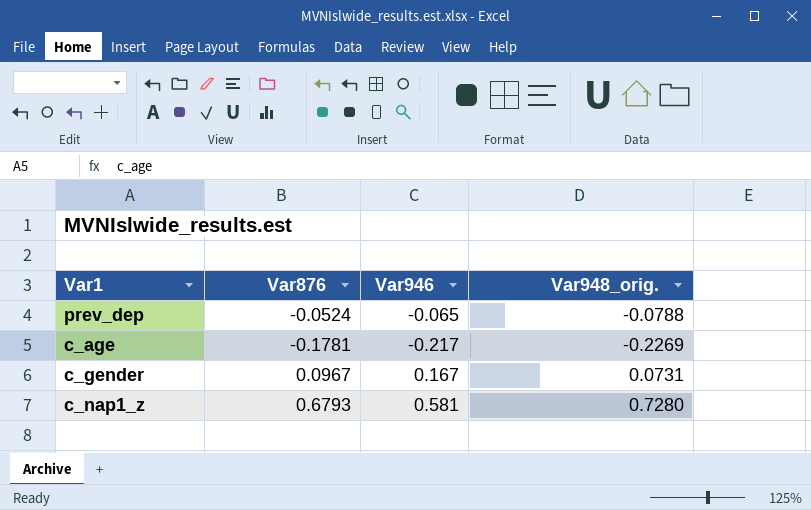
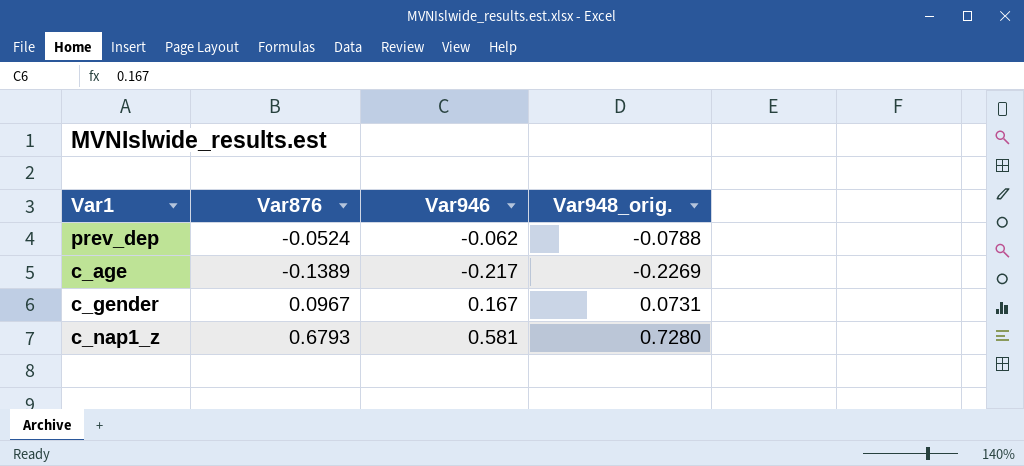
prev_dep | Var946: -0.065 -> -0.062
c_age | Var876: -0.1781 -> -0.1389

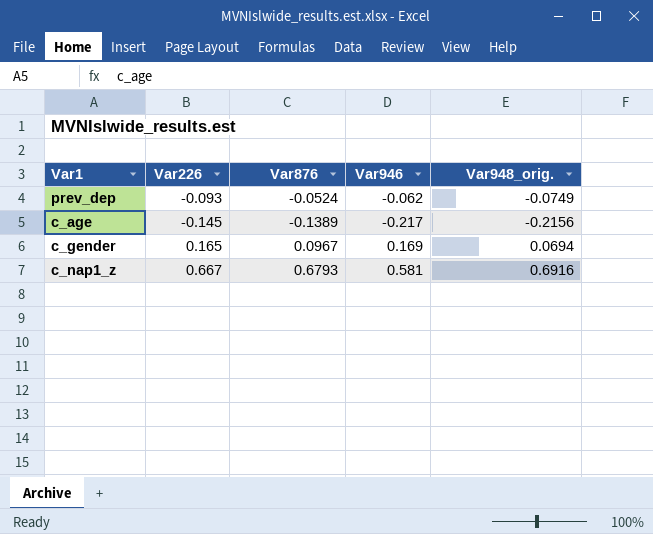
column Var226 | position: none -> 2
prev_dep | Var948_orig.: -0.0788 -> -0.0749
c_age | Var948_orig.: -0.2269 -> -0.2156
c_gender | Var946: 0.167 -> 0.169
c_gender | Var948_orig.: 0.0731 -> 0.0694
c_nap1_z | Var948_orig.: 0.7280 -> 0.6916

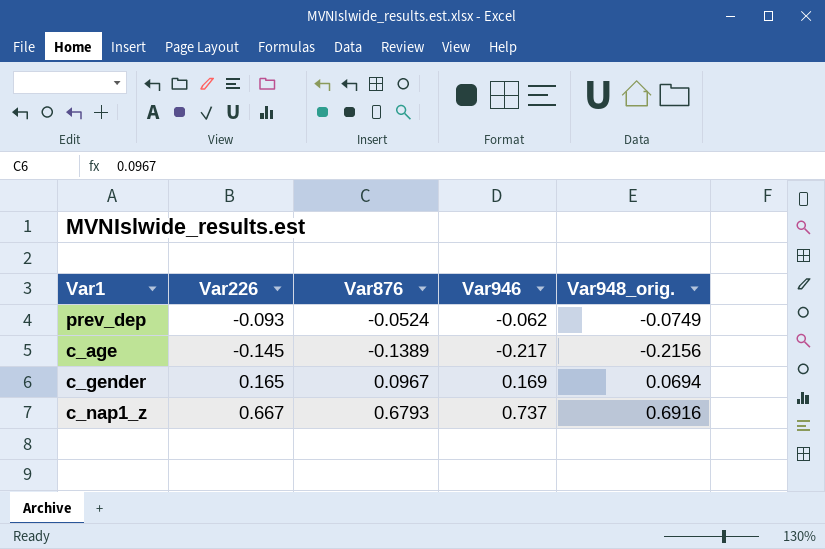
c_nap1_z | Var946: 0.581 -> 0.737

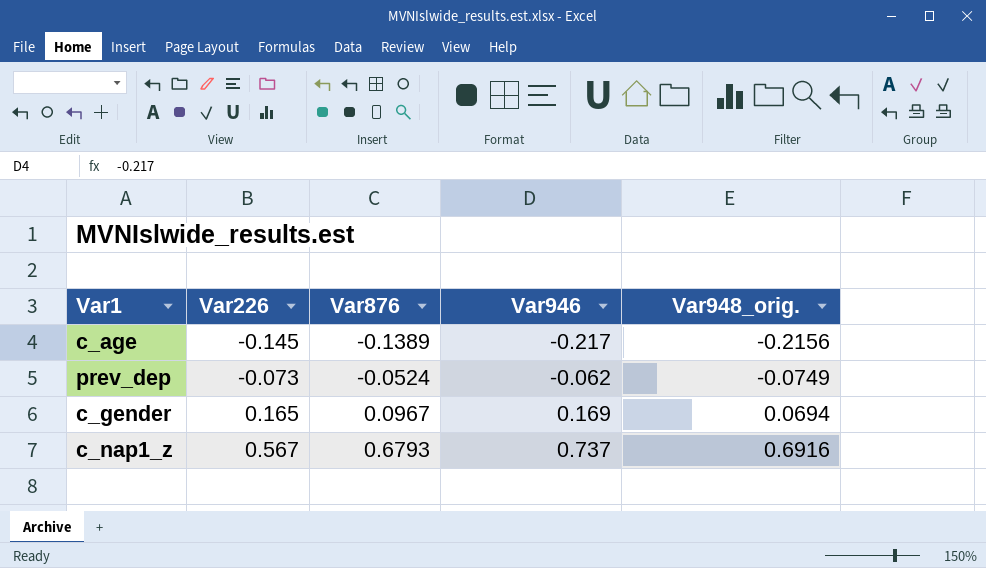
row order: none -> Var226 ascending
prev_dep | Var226: -0.093 -> -0.073
c_nap1_z | Var226: 0.667 -> 0.567

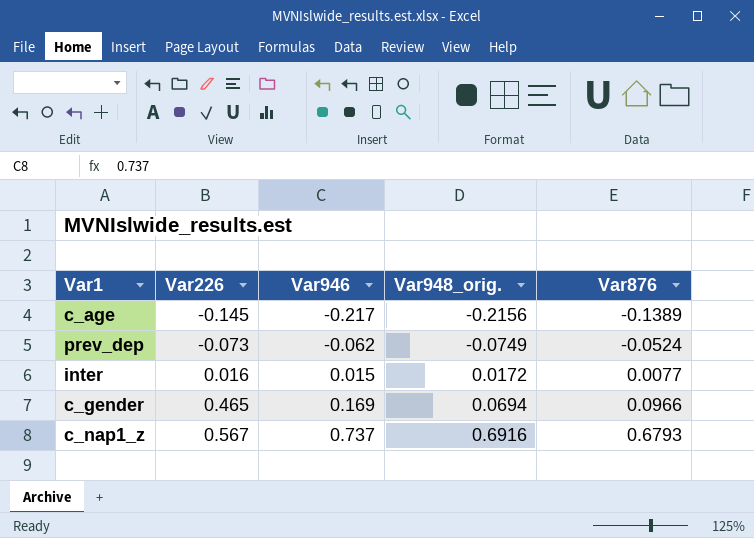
column Var876 | position: 3 -> 5
row inter: none -> 0.016 | 0.015 | 0.0172 | 0.0077
c_gender | Var226: 0.165 -> 0.465
c_gender | Var876: 0.0967 -> 0.0966

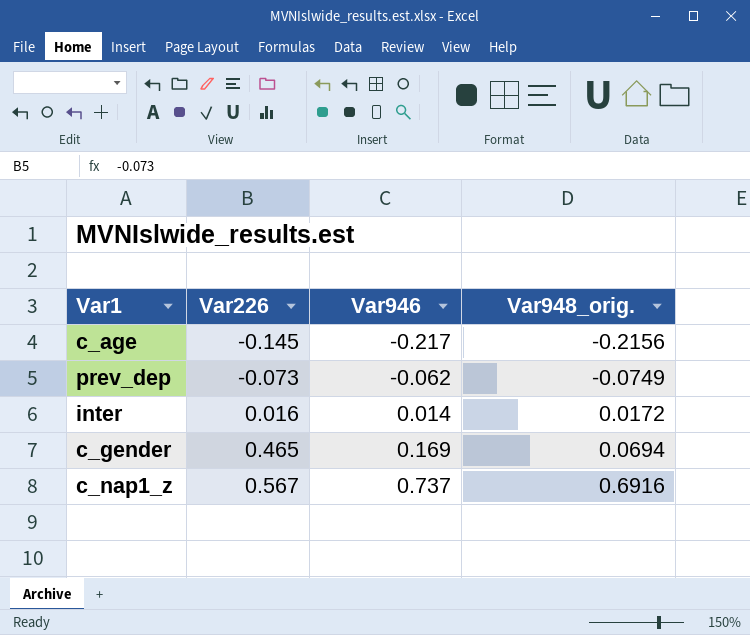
column Var876 | position: 5 -> none
inter | Var946: 0.015 -> 0.014

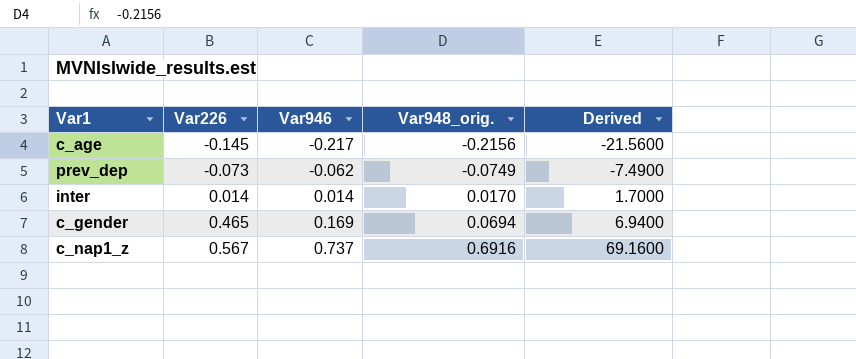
column Derived | formula: none -> [Var948_orig.] * 100
inter | Var226: 0.016 -> 0.014
inter | Var948_orig.: 0.0172 -> 0.0170

